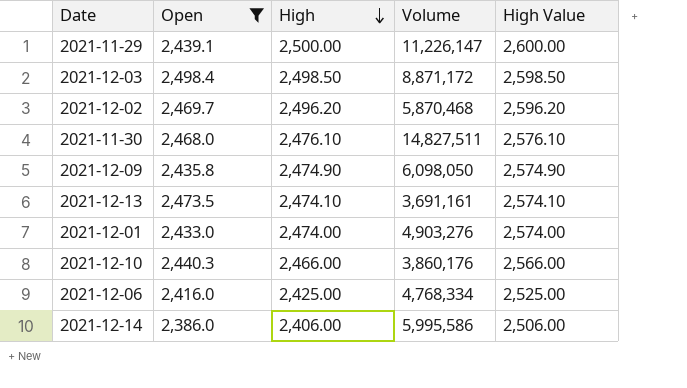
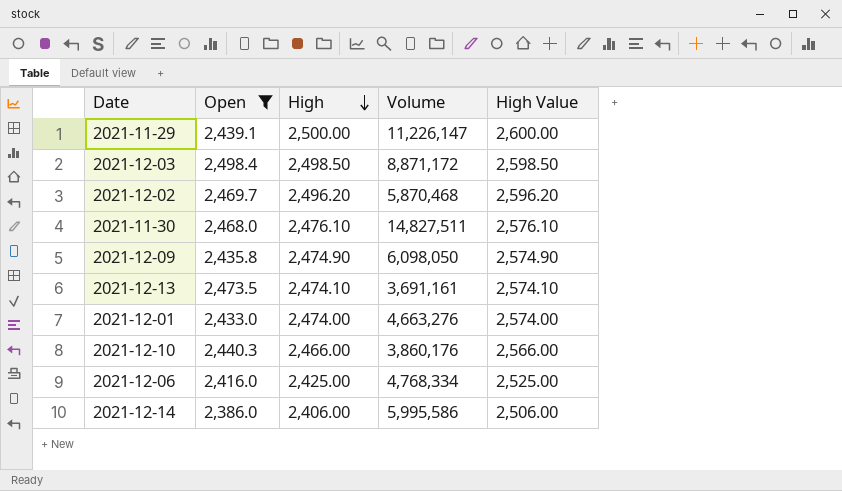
2021-12-01 | Volume: 4,903,276 -> 4,663,276

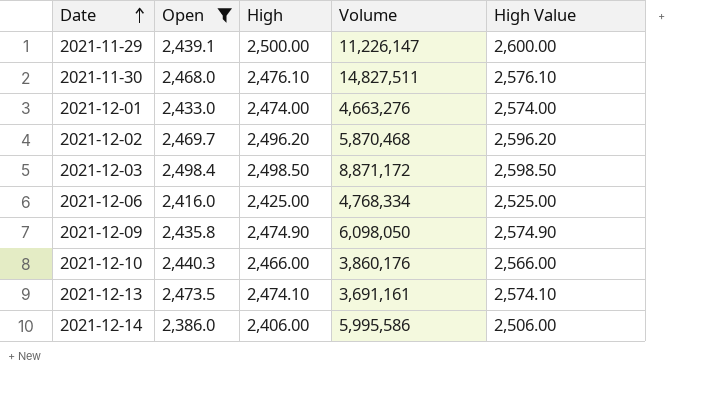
row order: High descending -> Date ascending

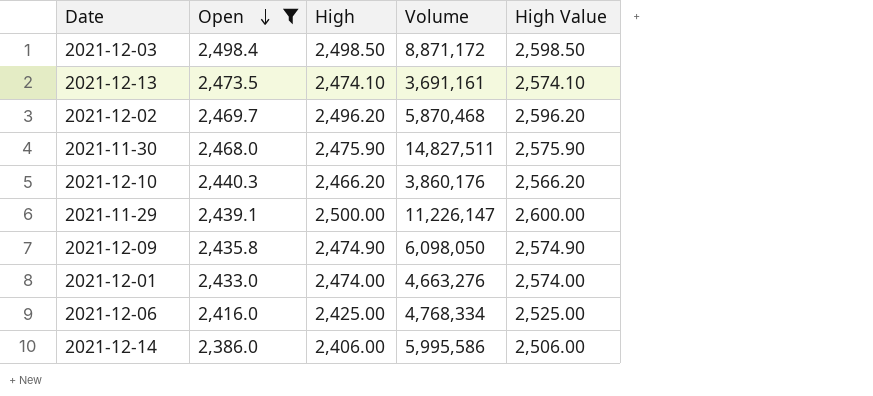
row order: Date ascending -> Open descending
2021-11-30 | High: 2,476.10 -> 2,475.90
2021-11-30 | High Value: 2,576.10 -> 2,575.90
2021-12-10 | High: 2,466.00 -> 2,466.20
2021-12-10 | High Value: 2,566.00 -> 2,566.20

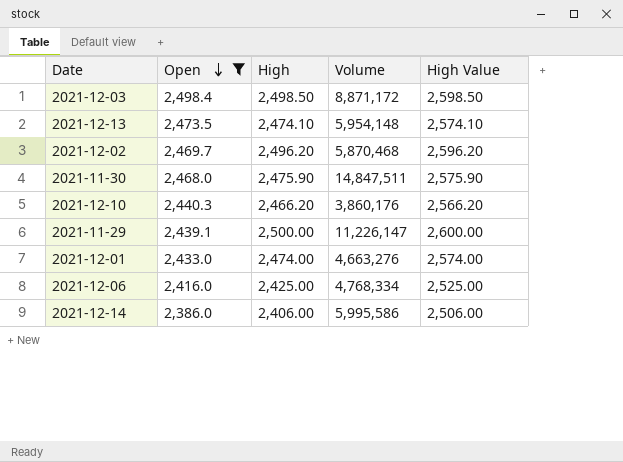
row 2021-12-09: 2,435.8 | 2,474.90 | 6,098,050 | 2,574.90 -> none
2021-12-13 | Volume: 3,691,161 -> 5,954,148
2021-11-30 | Volume: 14,827,511 -> 14,847,511

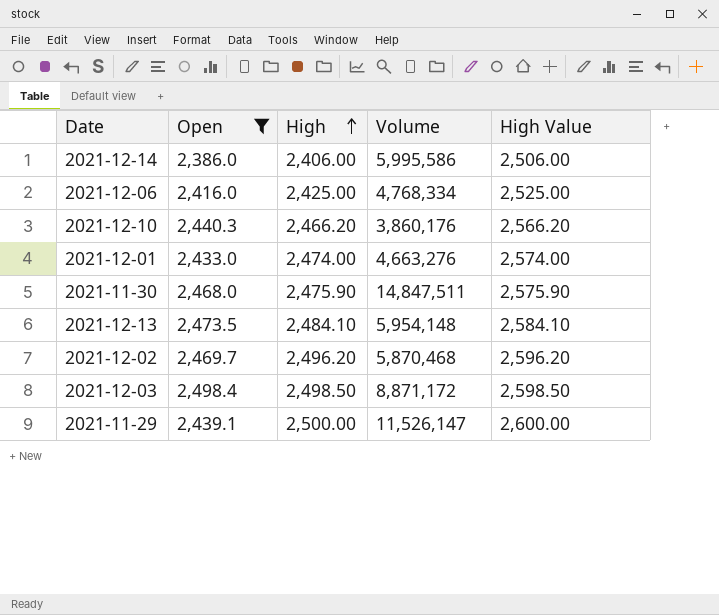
row order: Open descending -> High ascending
2021-12-13 | High: 2,474.10 -> 2,484.10
2021-12-13 | High Value: 2,574.10 -> 2,584.10
2021-11-29 | Volume: 11,226,147 -> 11,526,147

